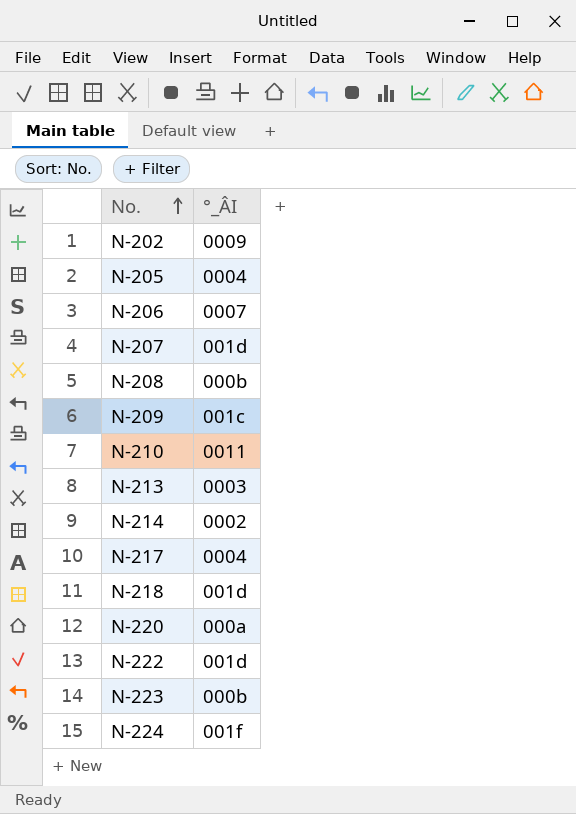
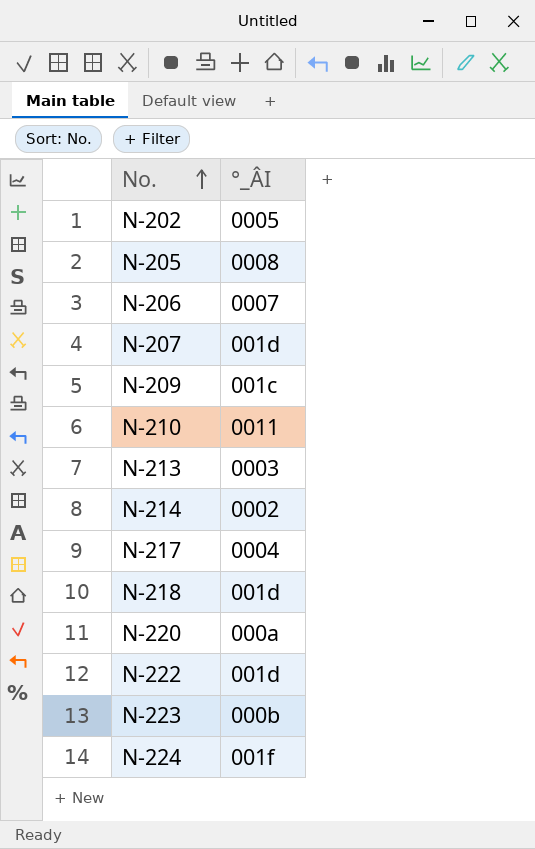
row N-208: 000b -> none
N-202 | °_ÂI: 0009 -> 0005
N-205 | °_ÂI: 0004 -> 0008

